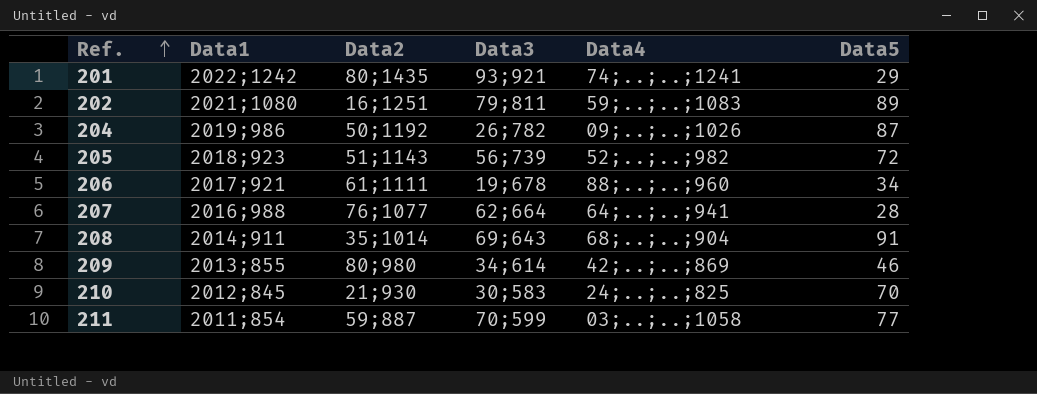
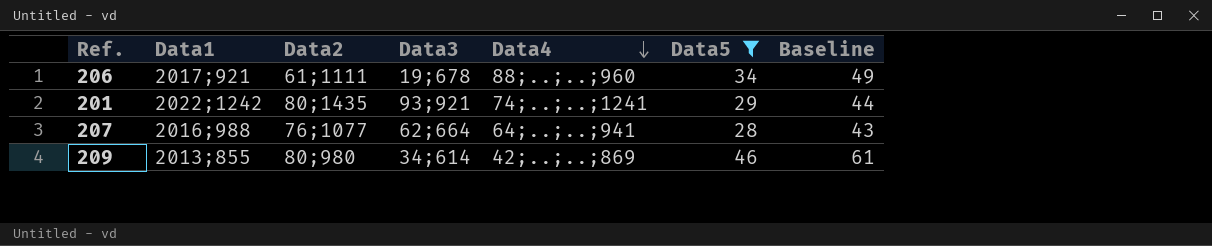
filter: none -> Data5 <= 46
row order: Ref. ascending -> Data4 descending
column Baseline | formula: none -> [Data5] + 15

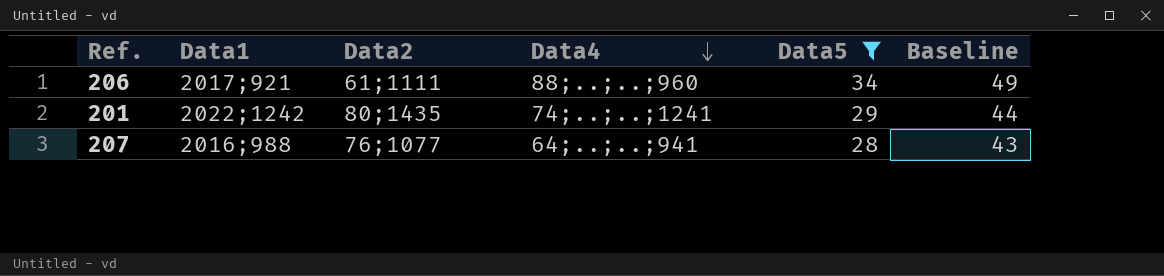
column Data3 | position: 4 -> none
row 209: 2013;855 | 80;980 | 34;614 | 42;..;..;869 | 46 | 61 -> none

